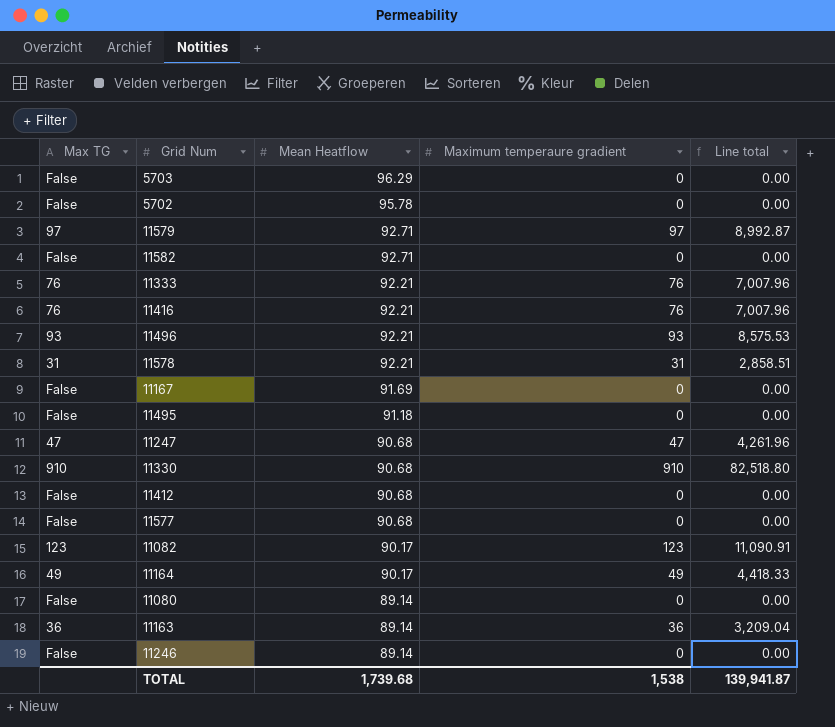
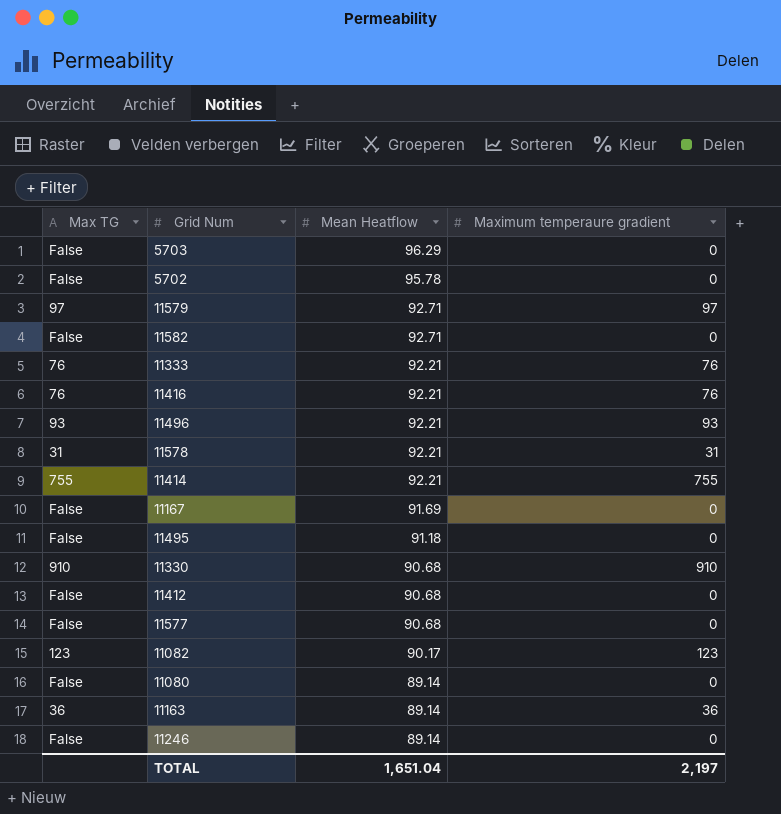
column Line total | formula: [Mean Heatflow] * [Maximum temperaure gradient] -> none
row 11247: 47 | 90.68 | 47 | 4,261.96 -> none
row 11164: 49 | 90.17 | 49 | 4,418.33 -> none
row 11414: none -> 755 | 92.21 | 755
TOTAL | Mean Heatflow: 1,739.68 -> 1,651.04
TOTAL | Maximum temperaure gradient: 1,538 -> 2,197

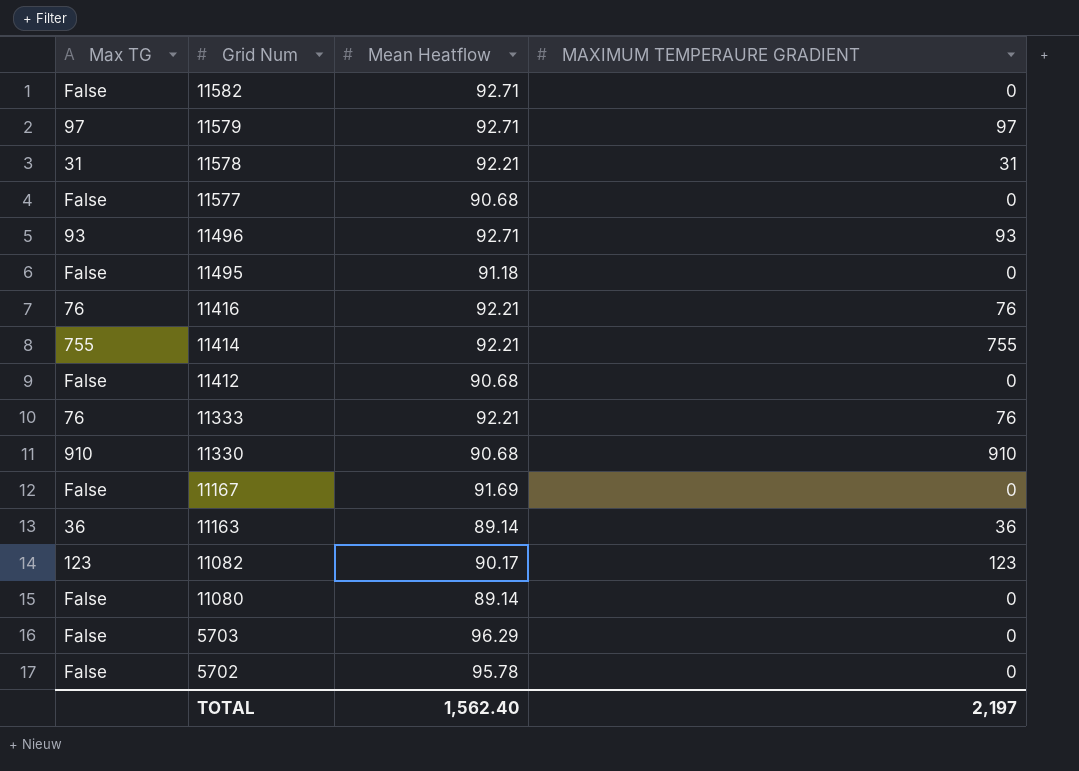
row order: Mean Heatflow descending -> Grid Num descending
column name: Maximum temperaure gradient -> MAXIMUM TEMPERAURE GRADIENT
row 11246: False | 89.14 | 0 -> none
11496 | Mean Heatflow: 92.21 -> 92.71
TOTAL | Mean Heatflow: 1,651.04 -> 1,562.40

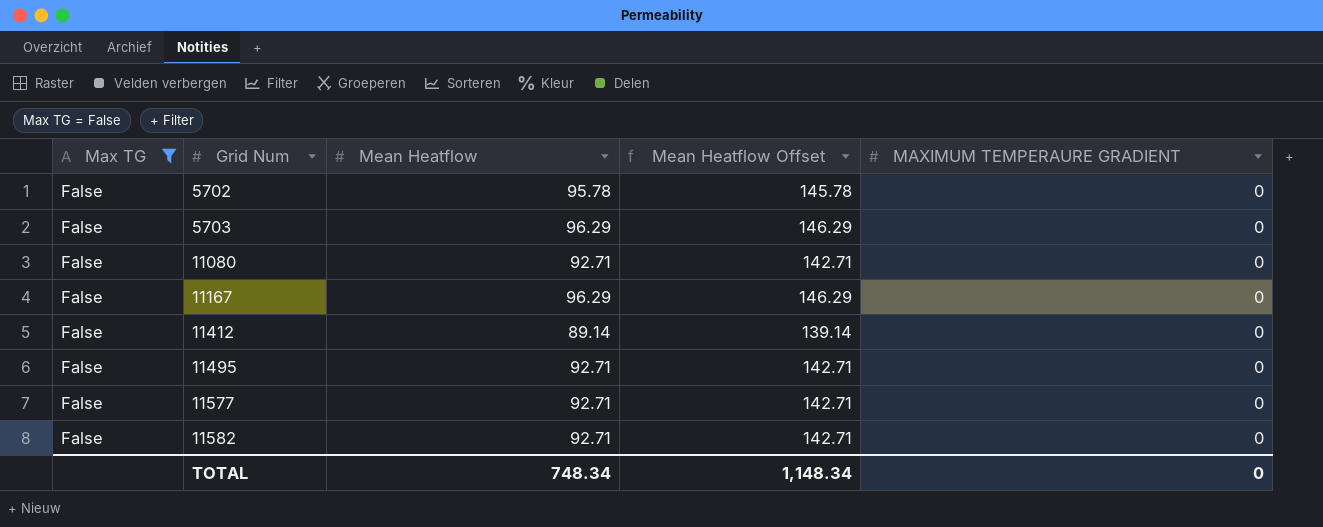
filter: none -> Max TG = False
row order: Grid Num descending -> Grid Num ascending
column Mean Heatflow Offset | formula: none -> [Mean Heatflow] + 50
11080 | Mean Heatflow: 89.14 -> 92.71
11167 | Mean Heatflow: 91.69 -> 96.29
11412 | Mean Heatflow: 90.68 -> 89.14
11495 | Mean Heatflow: 91.18 -> 92.71
11577 | Mean Heatflow: 90.68 -> 92.71
TOTAL | Mean Heatflow: 1,562.40 -> 748.34
TOTAL | MAXIMUM TEMPERAURE GRADIENT: 2,197 -> 0

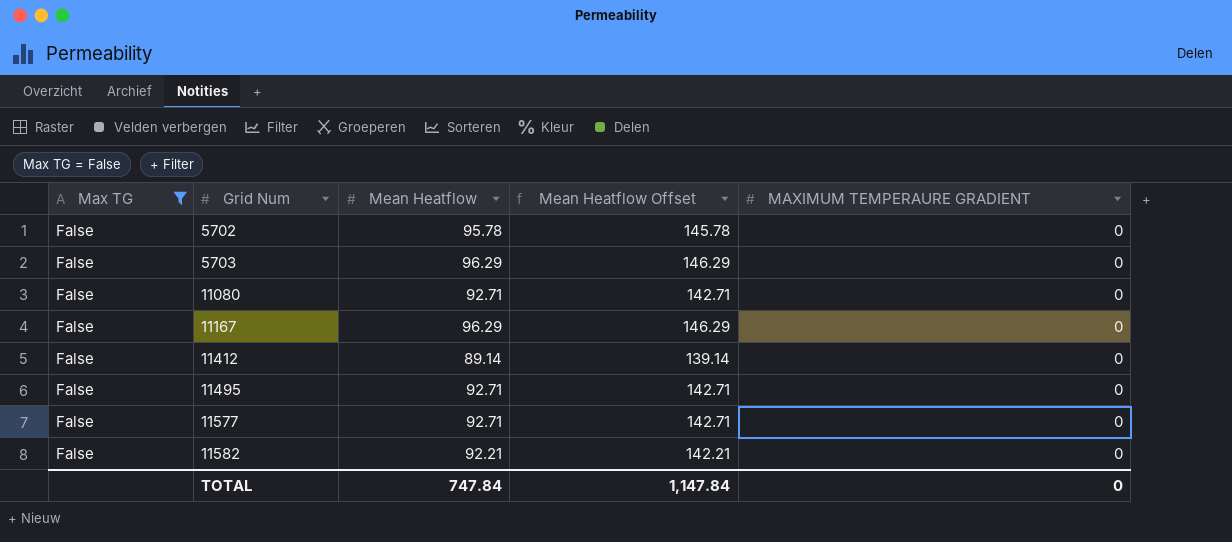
11582 | Mean Heatflow: 92.71 -> 92.21
11582 | Mean Heatflow Offset: 142.71 -> 142.21
TOTAL | Mean Heatflow: 748.34 -> 747.84
TOTAL | Mean Heatflow Offset: 1,148.34 -> 1,147.84

